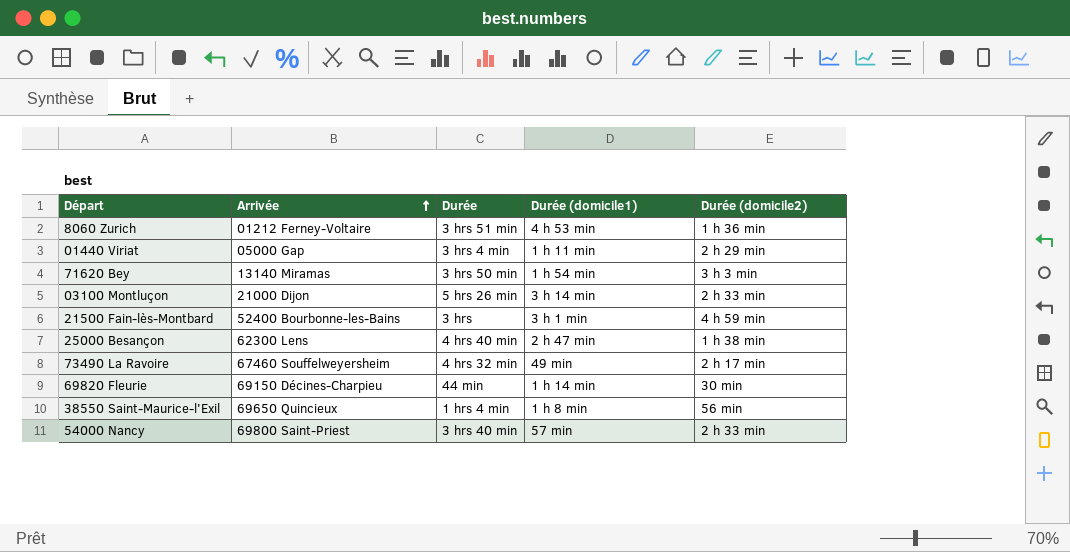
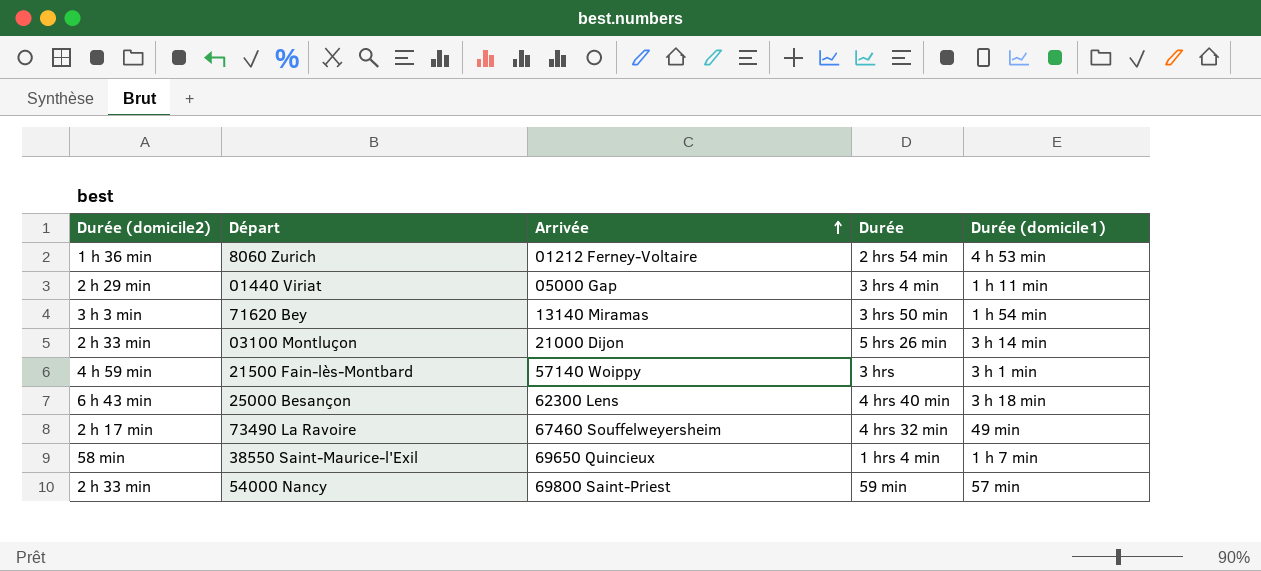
column Durée (domicile2) | position: 5 -> 1
row 69820 Fleurie: 69150 Décines-Charpieu | 44 min | 1 h 14 min | 30 min -> none
8060 Zurich | Durée: 3 hrs 51 min -> 2 hrs 54 min
21500 Fain-lès-Montbard | Arrivée: 52400 Bourbonne-les-Bains -> 57140 Woippy
25000 Besançon | Durée (domicile2): 1 h 38 min -> 6 h 43 min
25000 Besançon | Durée (domicile1): 2 h 47 min -> 3 h 18 min
38550 Saint-Maurice-l'Exil | Durée (domicile2): 56 min -> 58 min
38550 Saint-Maurice-l'Exil | Durée (domicile1): 1 h 8 min -> 1 h 7 min
54000 Nancy | Durée: 3 hrs 40 min -> 59 min

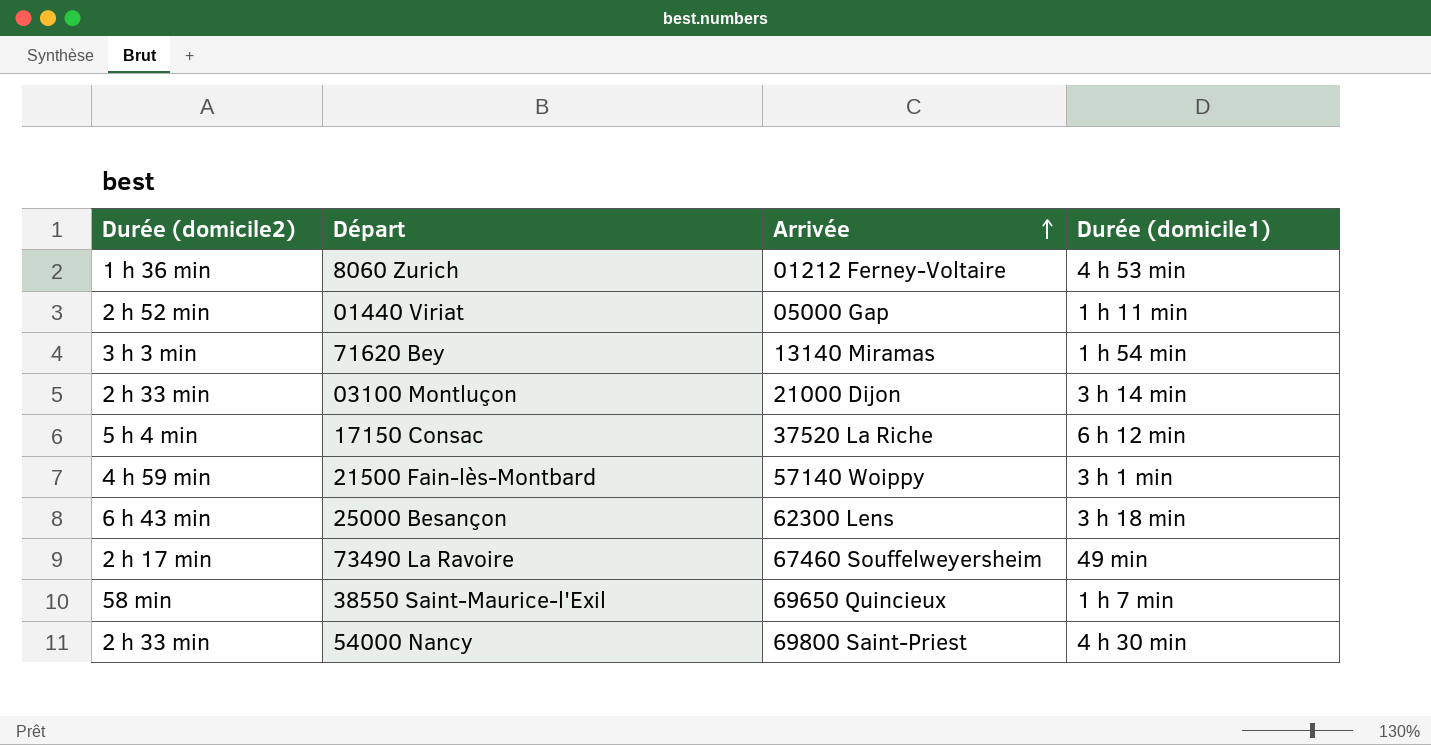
column Durée | position: 4 -> none
01440 Viriat | Durée (domicile2): 2 h 29 min -> 2 h 52 min
row 17150 Consac: none -> 5 h 4 min | 37520 La Riche | 6 h 12 min
54000 Nancy | Durée (domicile1): 57 min -> 4 h 30 min

